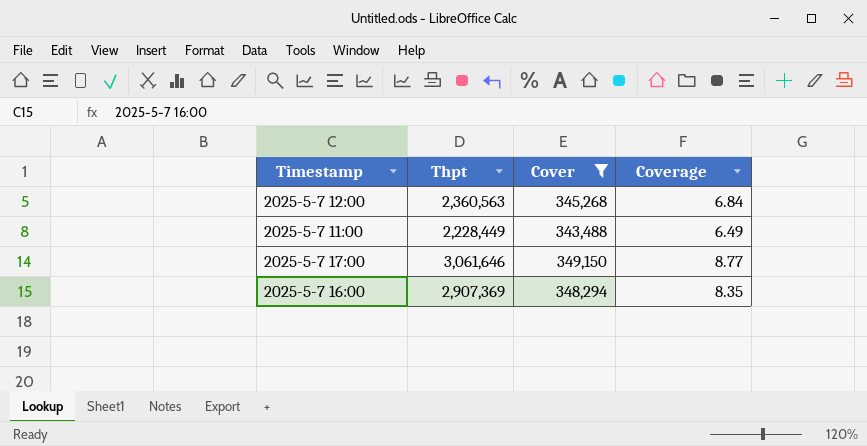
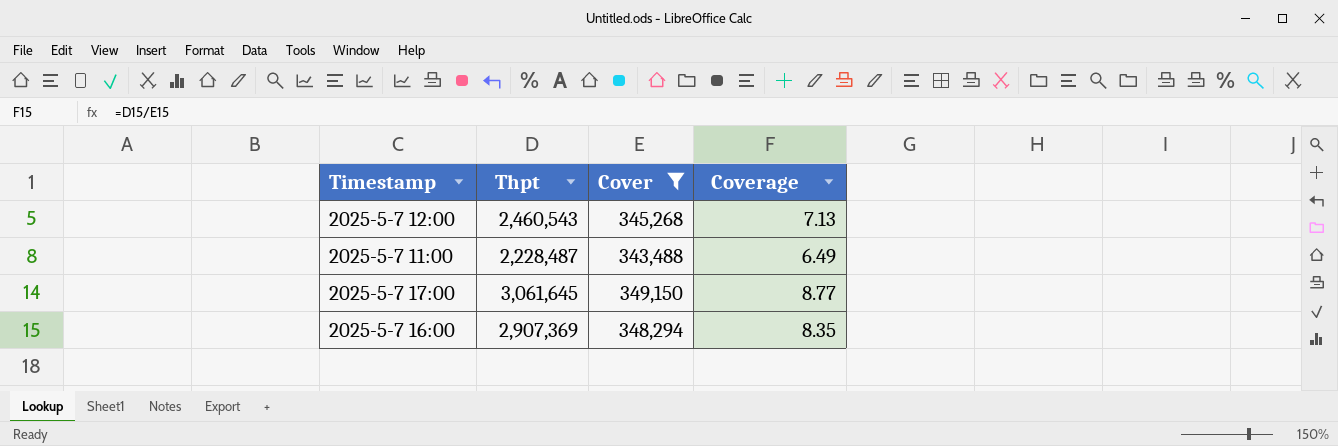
2025-5-7 12:00 | Thpt: 2,360,563 -> 2,460,543
2025-5-7 12:00 | Coverage: 6.84 -> 7.13
2025-5-7 11:00 | Thpt: 2,228,449 -> 2,228,487
2025-5-7 17:00 | Thpt: 3,061,646 -> 3,061,645

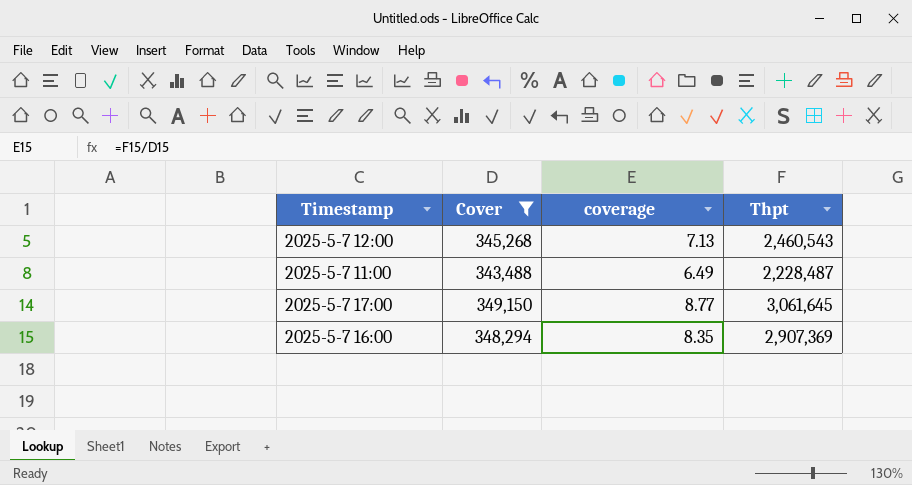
column name: Coverage -> coverage
column Thpt | position: 2 -> 4

